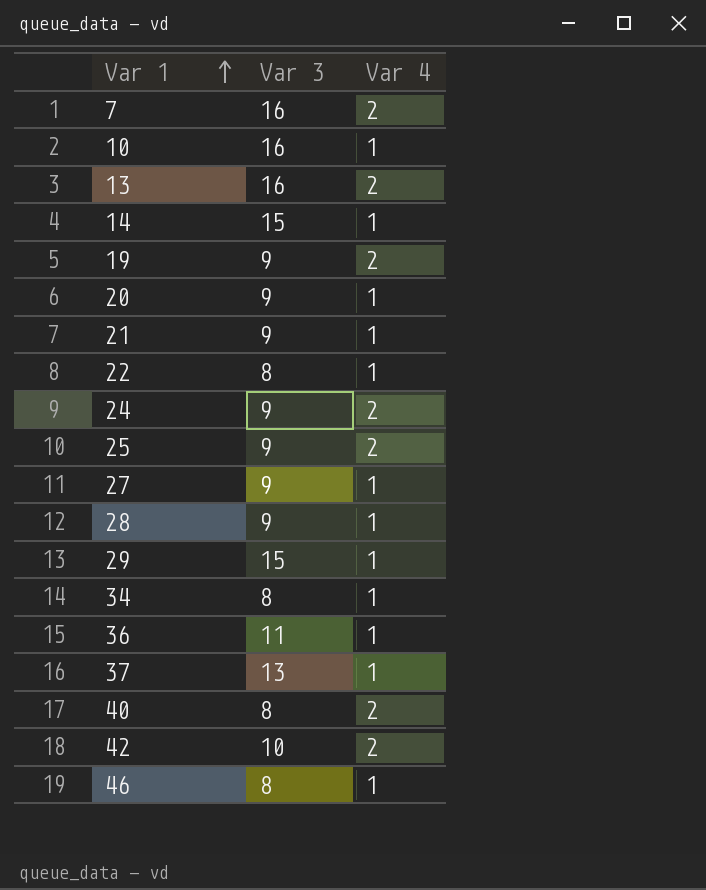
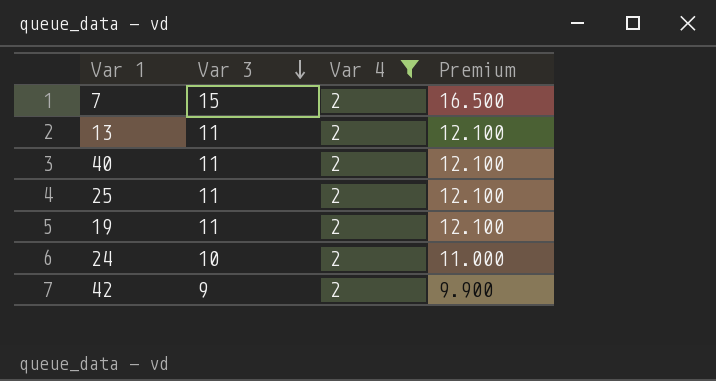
filter: none -> Var 4 = 2
row order: Var 1 ascending -> Var 3 descending
column Premium | formula: none -> [Var 3] * 1.1
7 | Var 3: 16 -> 15
13 | Var 3: 16 -> 11
40 | Var 3: 8 -> 11
25 | Var 3: 9 -> 11
19 | Var 3: 9 -> 11
24 | Var 3: 9 -> 10
42 | Var 3: 10 -> 9

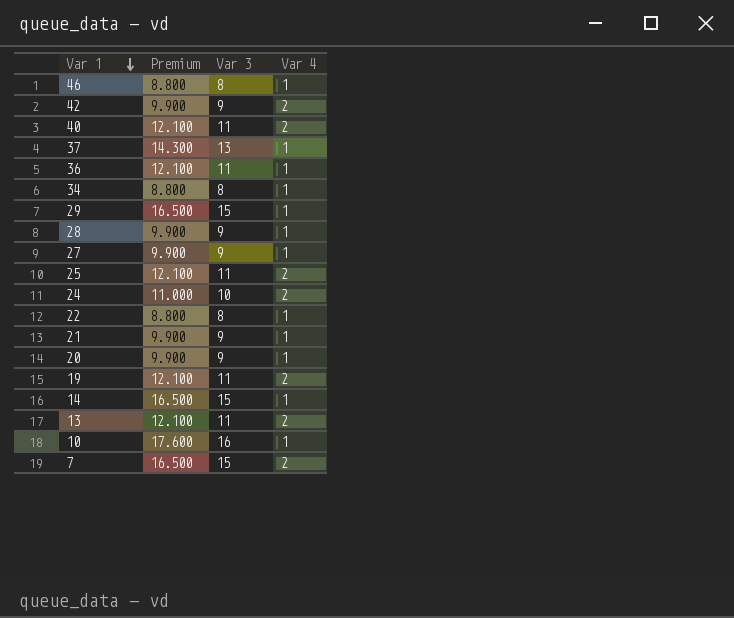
filter: Var 4 = 2 -> none
row order: Var 3 descending -> Var 1 descending
column Premium | position: 4 -> 2

